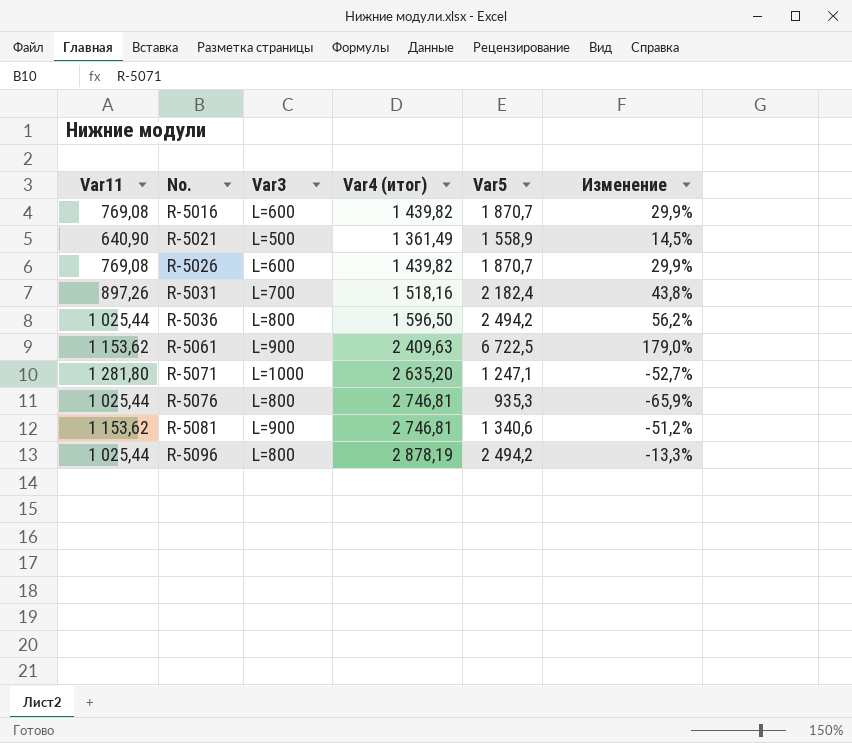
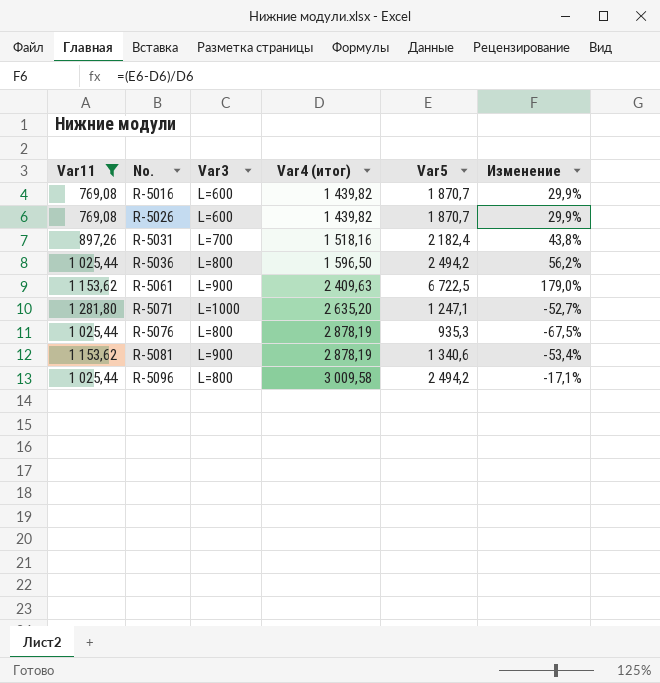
filter: none -> Var11 != 640,90
R-5076 | Var4 (итог): 2 746,81 -> 2 878,19
R-5076 | Изменение: -65,9% -> -67,5%
R-5081 | Var4 (итог): 2 746,81 -> 2 878,19
R-5081 | Изменение: -51,2% -> -53,4%
R-5096 | Var4 (итог): 2 878,19 -> 3 009,58
R-5096 | Изменение: -13,3% -> -17,1%

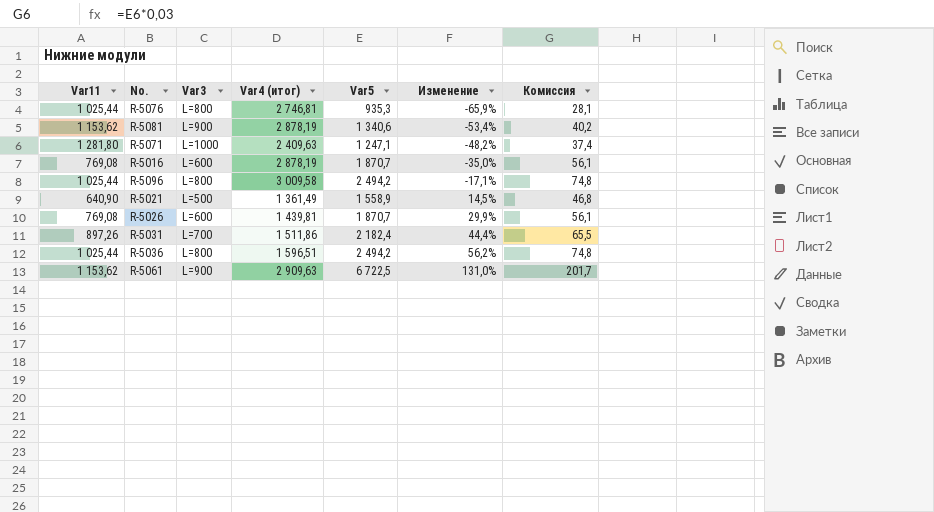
filter: Var11 != 640,90 -> none
row order: No. ascending -> Изменение ascending
column Комиссия | formula: none -> [Var5] * 0,03
R-5076 | Var4 (итог): 2 878,19 -> 2 746,81
R-5076 | Изменение: -67,5% -> -65,9%
R-5071 | Var4 (итог): 2 635,20 -> 2 409,63
R-5071 | Изменение: -52,7% -> -48,2%
R-5016 | Var4 (итог): 1 439,82 -> 2 878,19
R-5016 | Изменение: 29,9% -> -35,0%
R-5026 | Var4 (итог): 1 439,82 -> 1 439,81
R-5031 | Var4 (итог): 1 518,16 -> 1 511,86
R-5031 | Изменение: 43,8% -> 44,4%
R-5036 | Var4 (итог): 1 596,50 -> 1 596,51
R-5061 | Var4 (итог): 2 409,63 -> 2 909,63
R-5061 | Изменение: 179,0% -> 131,0%

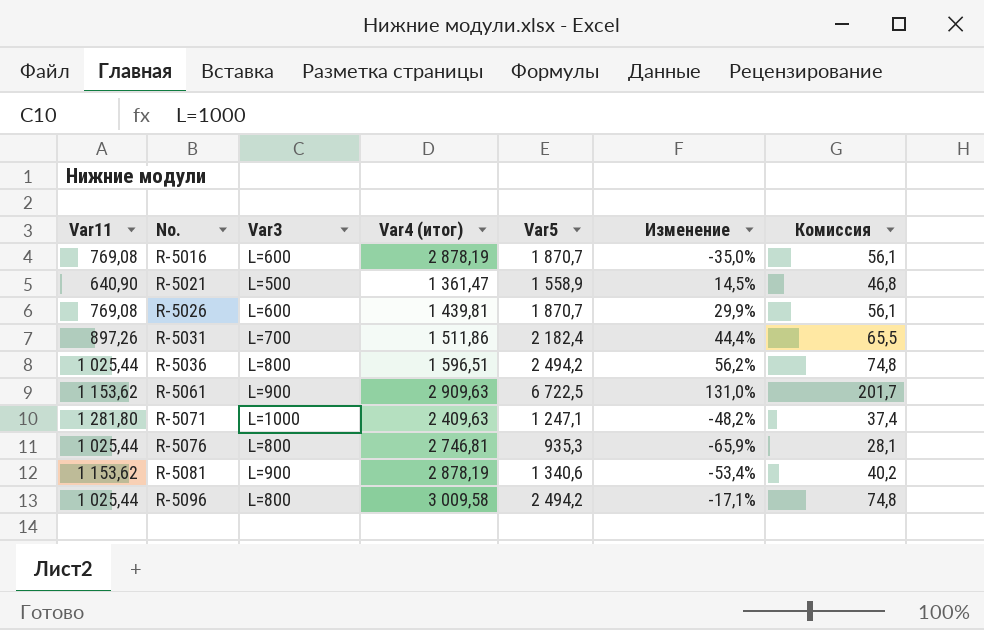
row order: Изменение ascending -> No. ascending
R-5021 | Var4 (итог): 1 361,49 -> 1 361,47

